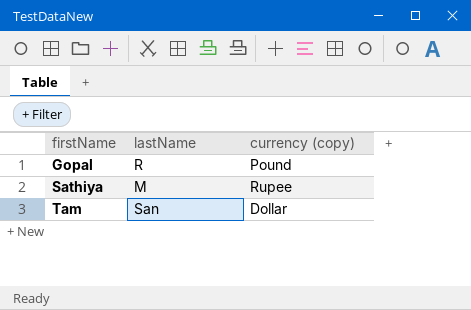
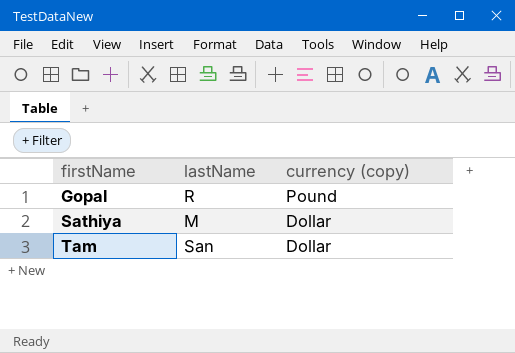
Sathiya | currency (copy): Rupee -> Dollar

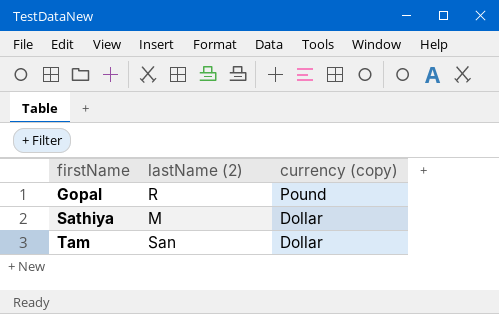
column name: lastName -> lastName (2)

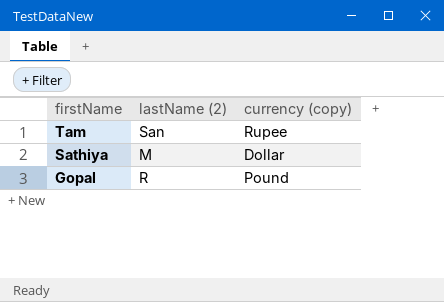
row order: firstName ascending -> firstName descending
Tam | currency (copy): Dollar -> Rupee

